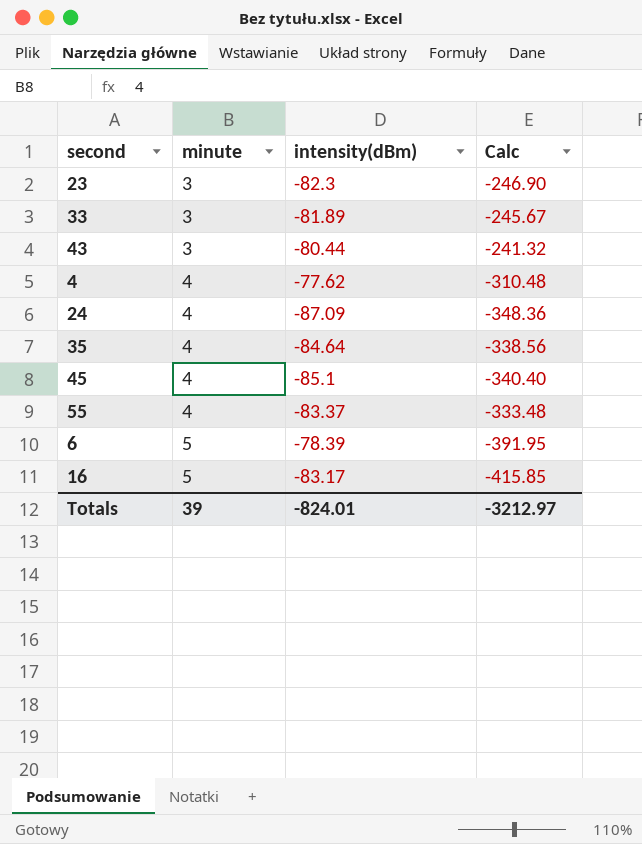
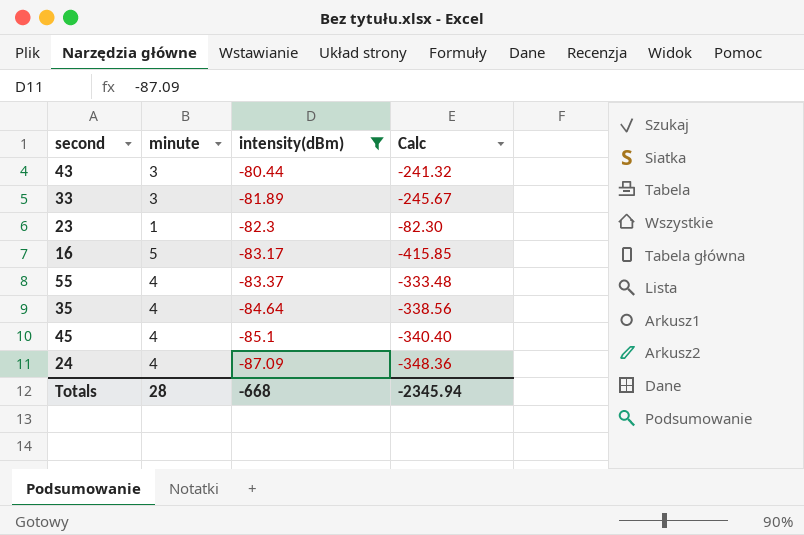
filter: none -> intensity(dBm) <= -80.44
row order: minute ascending -> intensity(dBm) descending
23 | minute: 3 -> 1
23 | Calc: -246.90 -> -82.30
Totals | minute: 39 -> 28
Totals | intensity(dBm): -824.01 -> -668
Totals | Calc: -3212.97 -> -2345.94

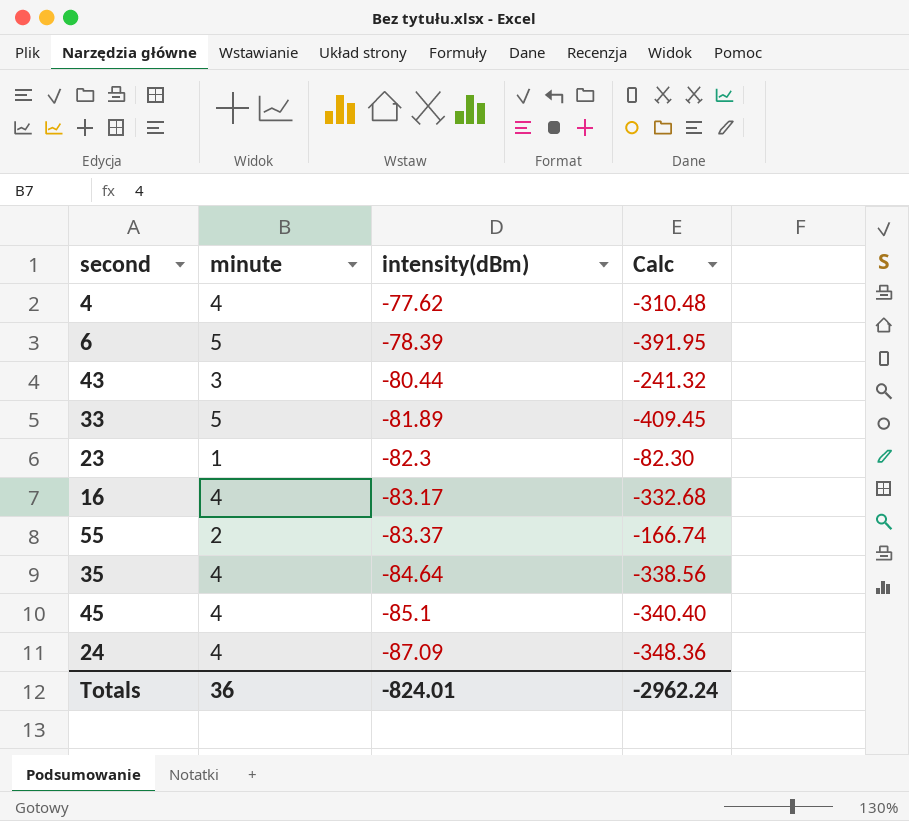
filter: intensity(dBm) <= -80.44 -> none
33 | minute: 3 -> 5
33 | Calc: -245.67 -> -409.45
16 | minute: 5 -> 4
16 | Calc: -415.85 -> -332.68
55 | minute: 4 -> 2
55 | Calc: -333.48 -> -166.74
Totals | minute: 28 -> 36
Totals | intensity(dBm): -668 -> -824.01
Totals | Calc: -2345.94 -> -2962.24

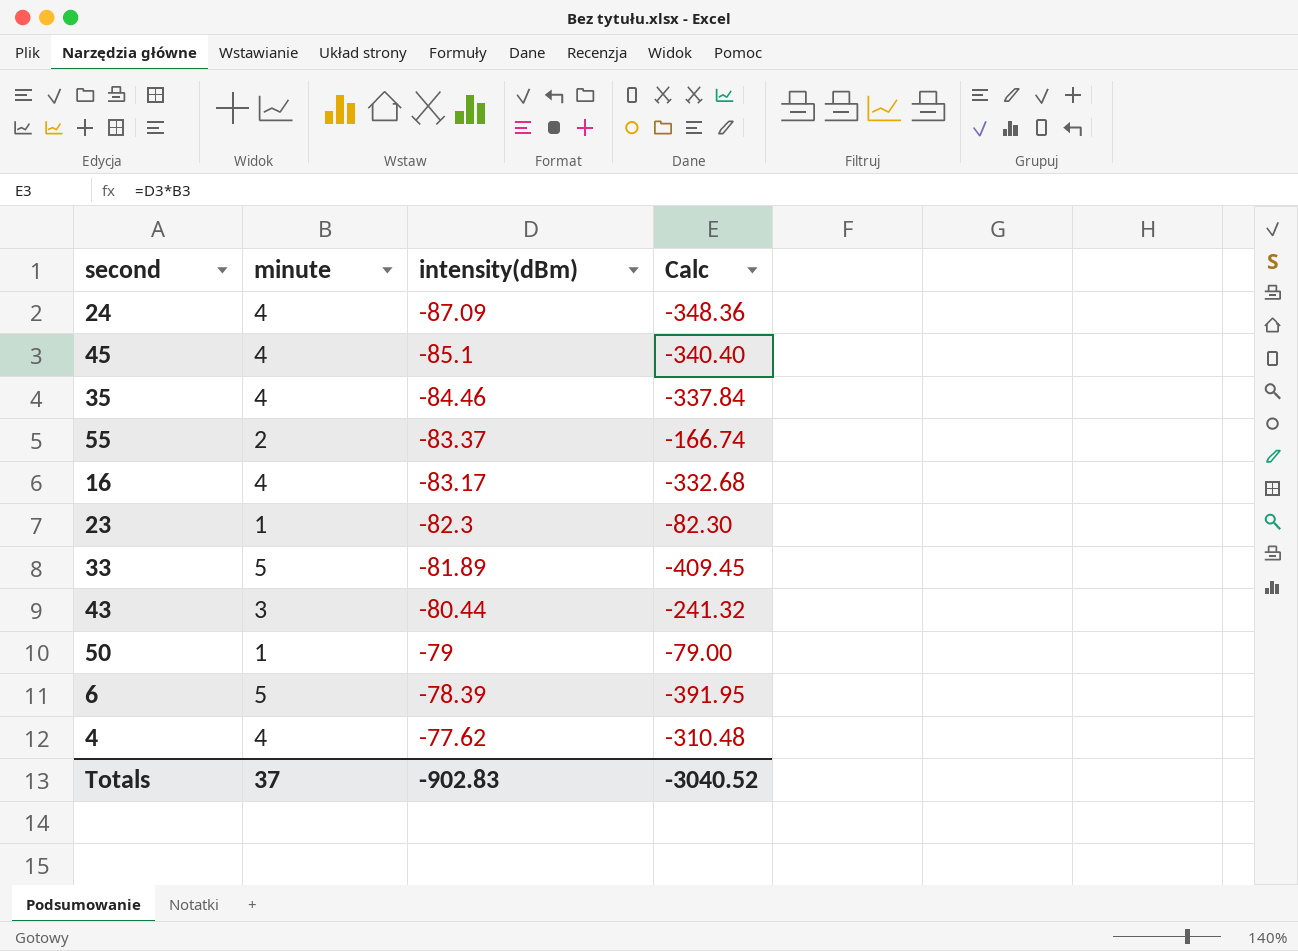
row order: intensity(dBm) descending -> intensity(dBm) ascending
35 | intensity(dBm): -84.64 -> -84.46
35 | Calc: -338.56 -> -337.84
row 50: none -> 1 | -79 | -79.00
Totals | minute: 36 -> 37
Totals | intensity(dBm): -824.01 -> -902.83
Totals | Calc: -2962.24 -> -3040.52

